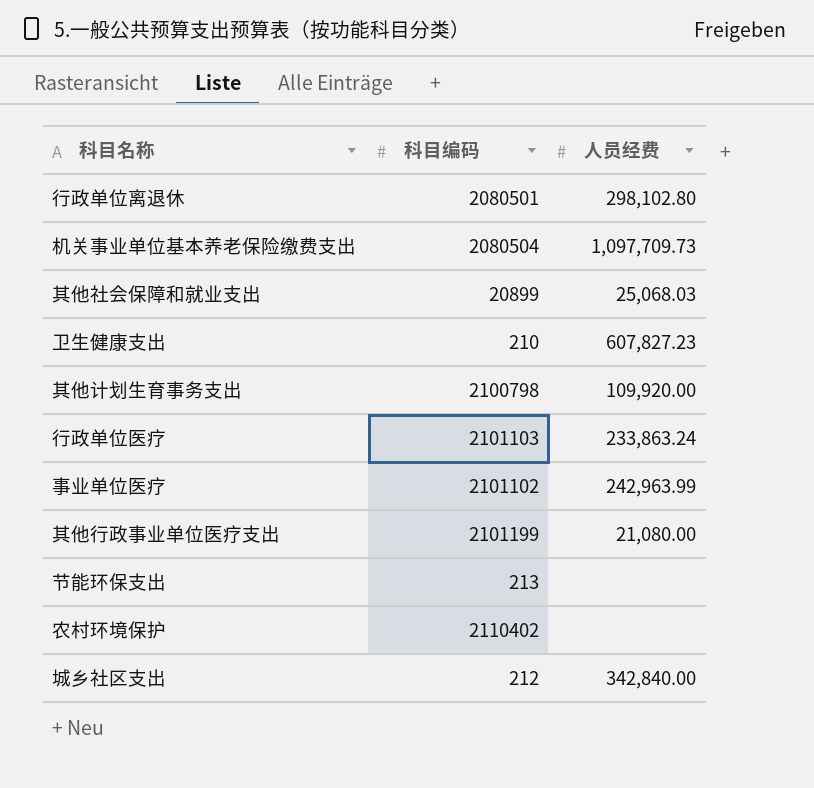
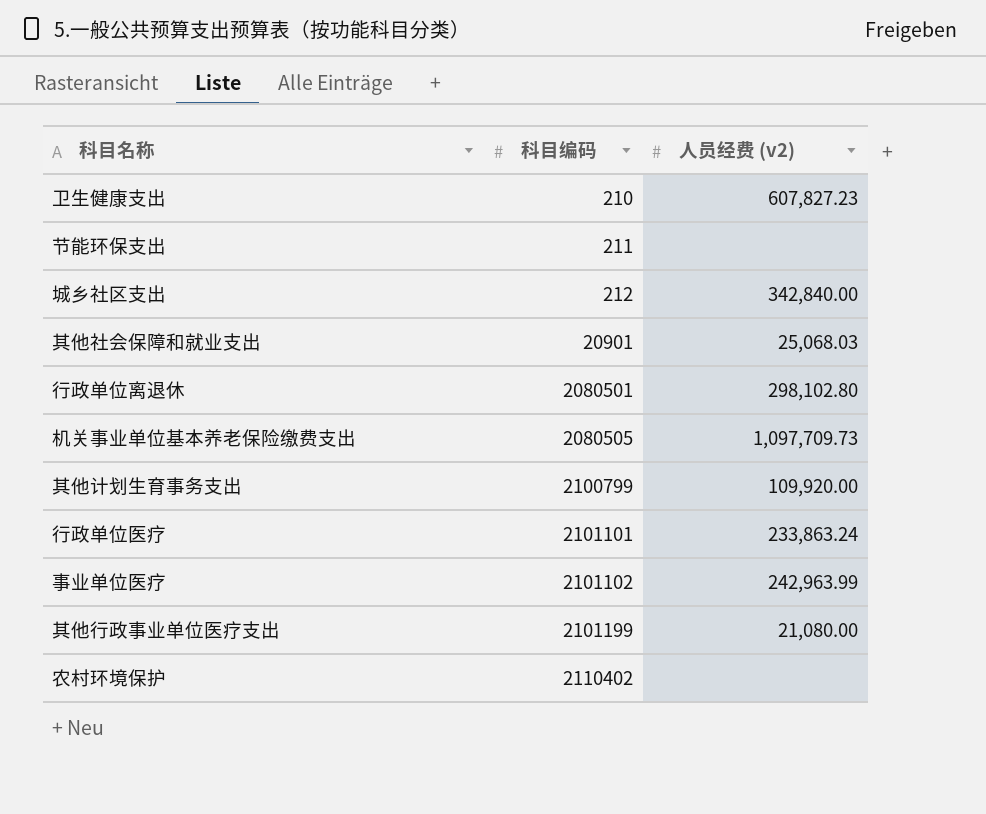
row order: none -> 科目编码 ascending
column name: 人员经费 -> 人员经费 (v2)
节能环保支出 | 科目编码: 213 -> 211
其他社会保障和就业支出 | 科目编码: 20899 -> 20901
机关事业单位基本养老保险缴费支出 | 科目编码: 2080504 -> 2080505
其他计划生育事务支出 | 科目编码: 2100798 -> 2100799
行政单位医疗 | 科目编码: 2101103 -> 2101101

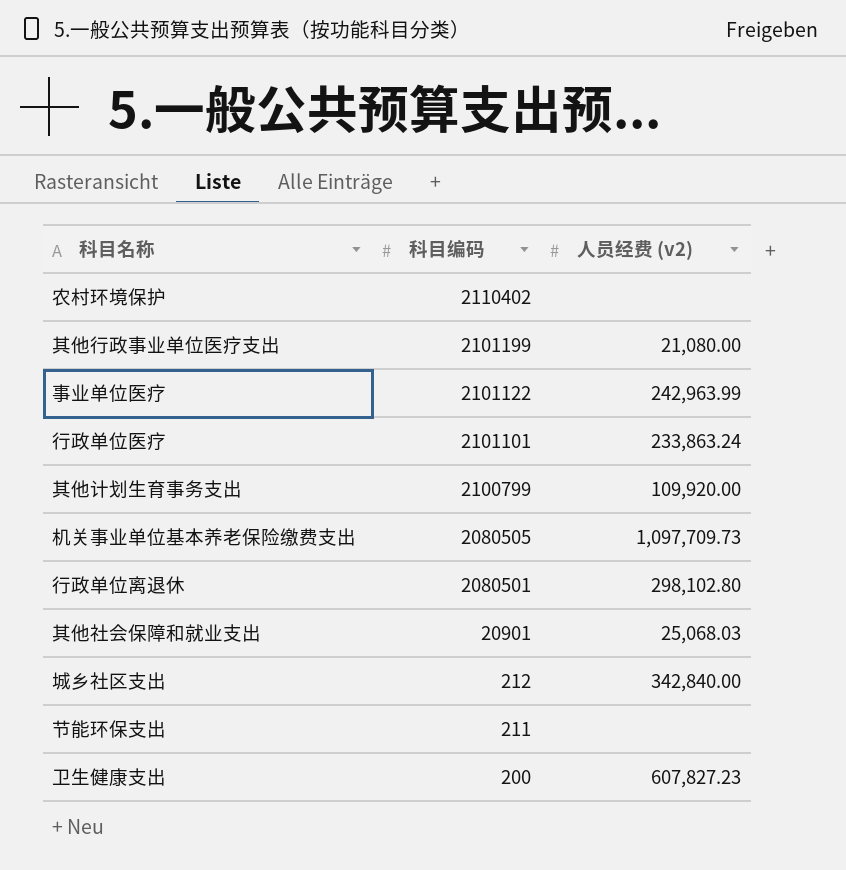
row order: 科目编码 ascending -> 科目编码 descending
事业单位医疗 | 科目编码: 2101102 -> 2101122
卫生健康支出 | 科目编码: 210 -> 200

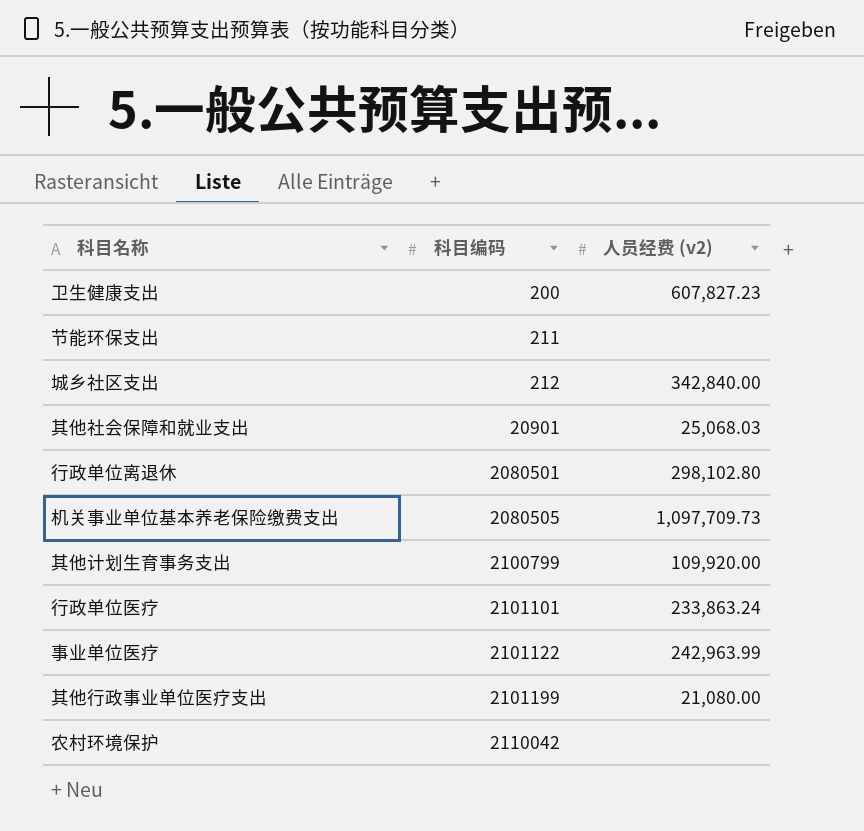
row order: 科目编码 descending -> 科目编码 ascending
农村环境保护 | 科目编码: 2110402 -> 2110042

